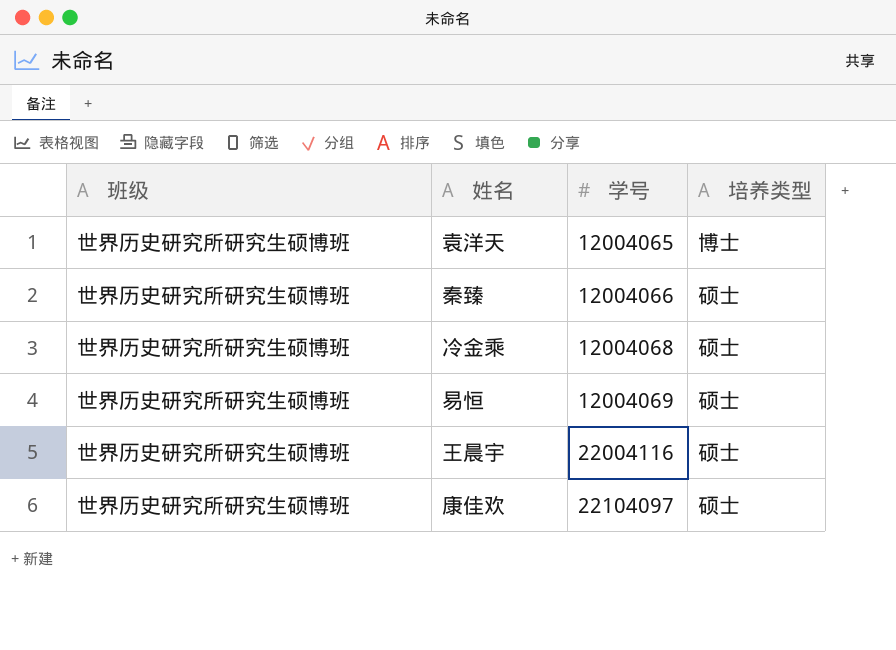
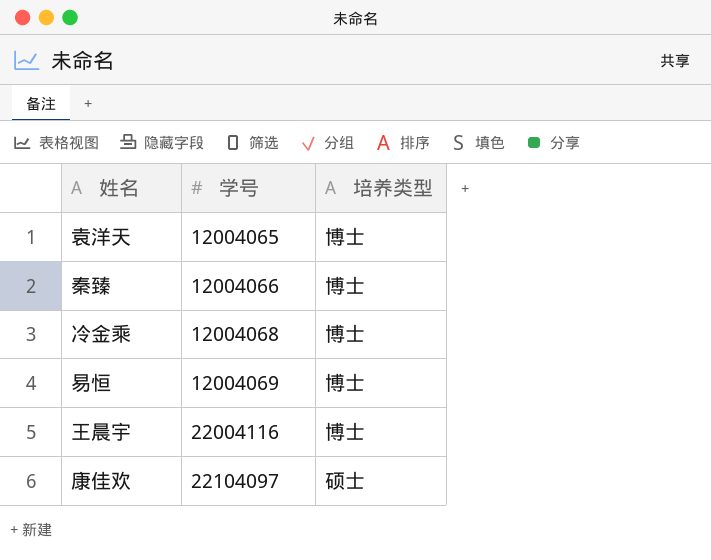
column 班级 | position: 1 -> none
秦臻 | 培养类型: 硕士 -> 博士
冷金乘 | 培养类型: 硕士 -> 博士
易恒 | 培养类型: 硕士 -> 博士
王晨宇 | 培养类型: 硕士 -> 博士

